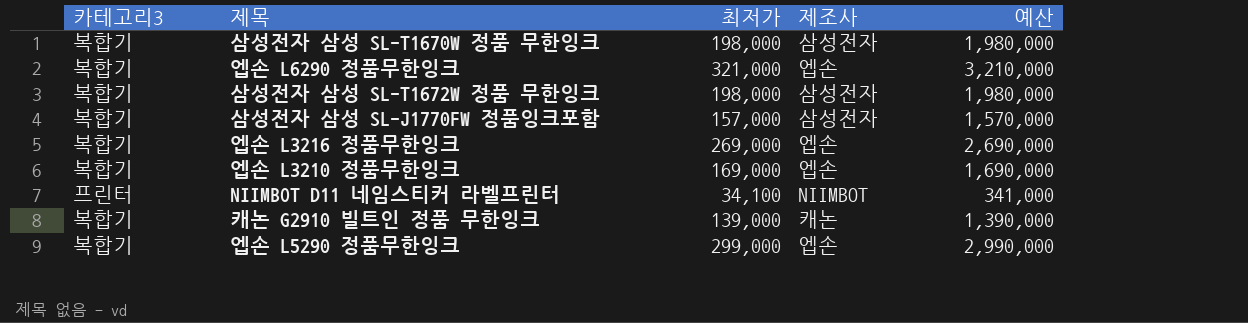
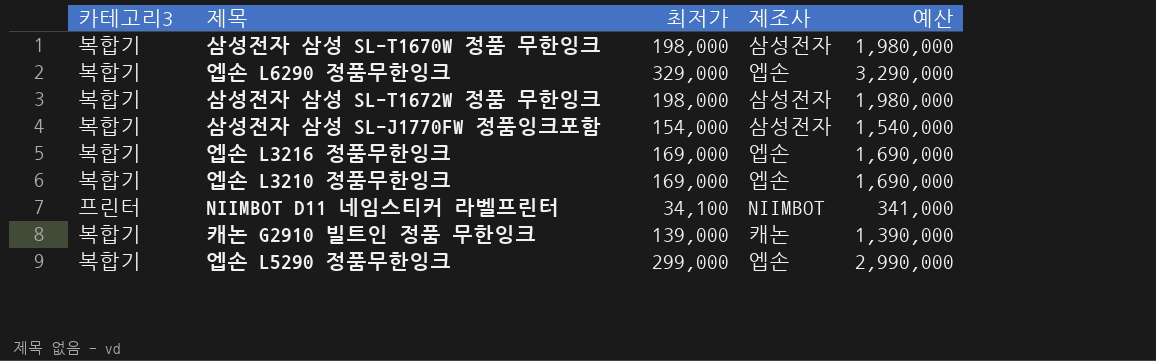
엡손 L6290 정품무한잉크 | 최저가: 321,000 -> 329,000
엡손 L6290 정품무한잉크 | 예산: 3,210,000 -> 3,290,000
삼성전자 삼성 SL-J1770FW 정품잉크포함 | 최저가: 157,000 -> 154,000
삼성전자 삼성 SL-J1770FW 정품잉크포함 | 예산: 1,570,000 -> 1,540,000
엡손 L3216 정품무한잉크 | 최저가: 269,000 -> 169,000
엡손 L3216 정품무한잉크 | 예산: 2,690,000 -> 1,690,000

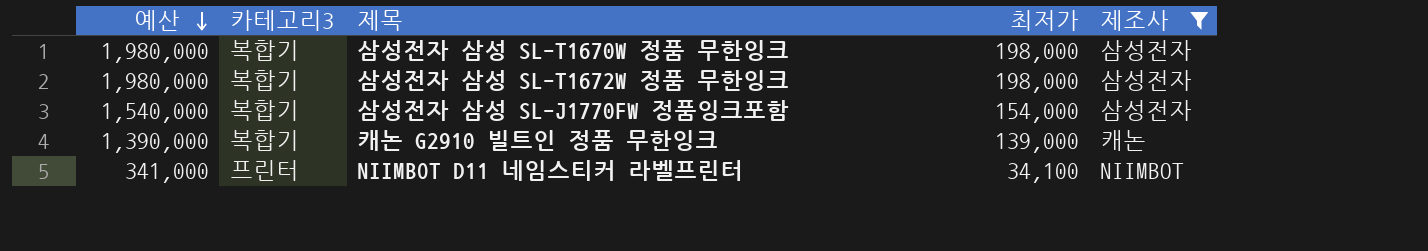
filter: none -> 제조사 != 엡손
row order: none -> 예산 descending
column 예산 | position: 5 -> 1

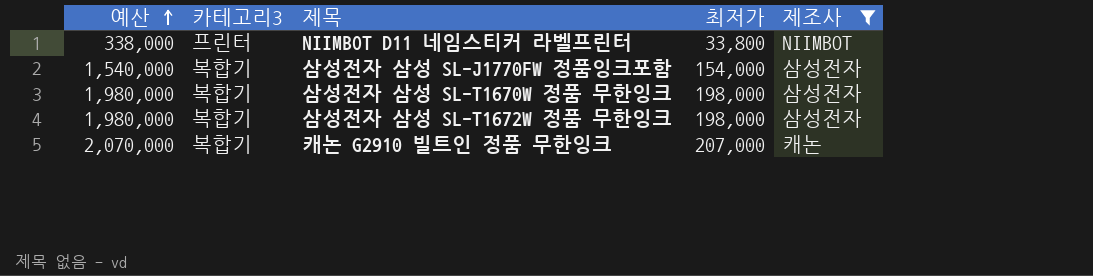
row order: 예산 descending -> 예산 ascending
NIIMBOT D11 네임스티커 라벨프린터 | 예산: 341,000 -> 338,000
NIIMBOT D11 네임스티커 라벨프린터 | 최저가: 34,100 -> 33,800
캐논 G2910 빌트인 정품 무한잉크 | 예산: 1,390,000 -> 2,070,000
캐논 G2910 빌트인 정품 무한잉크 | 최저가: 139,000 -> 207,000

